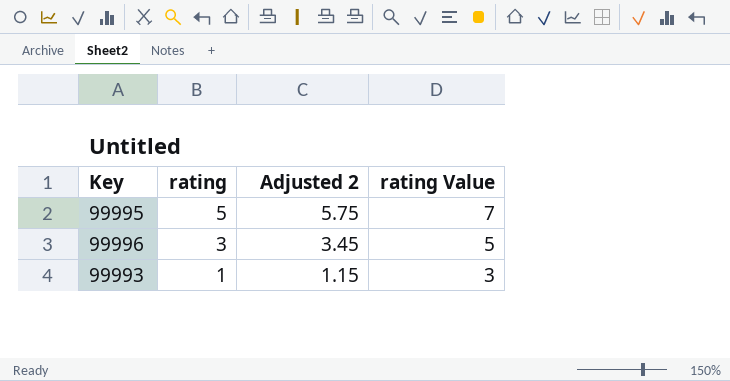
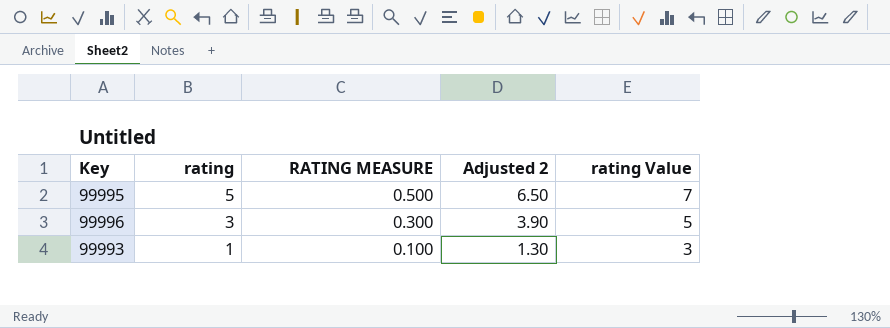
column RATING MEASURE | formula: none -> [rating] * 0.1
column Adjusted 2 | formula: [rating] * 1.15 -> [rating] * 1.3

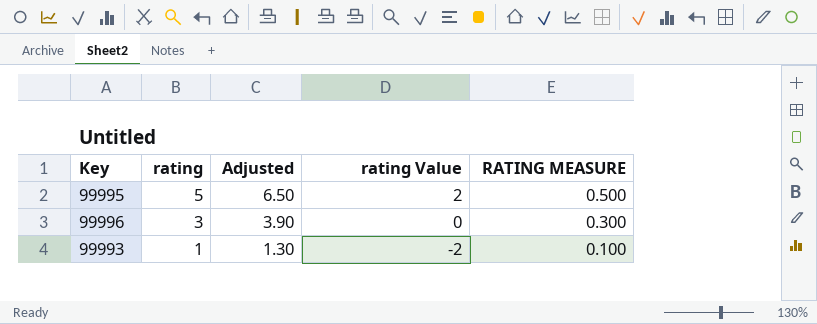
column name: Adjusted 2 -> Adjusted
column rating Value | formula: [rating] + 2 -> [rating] - 3
column RATING MEASURE | position: 3 -> 5

